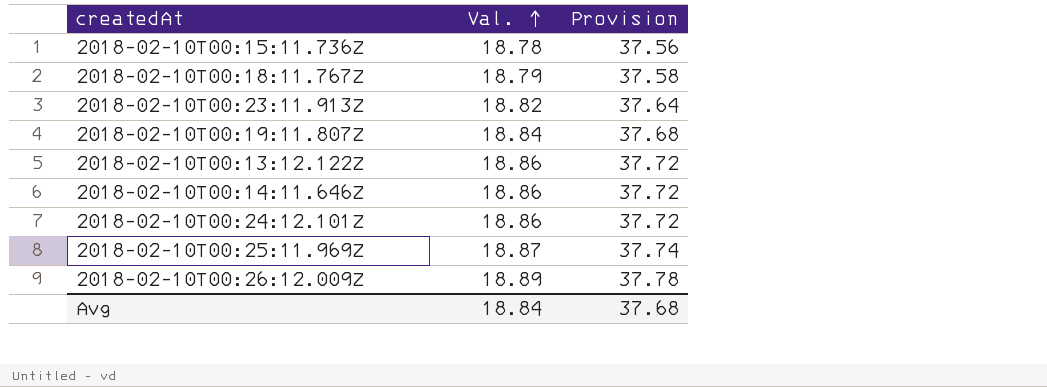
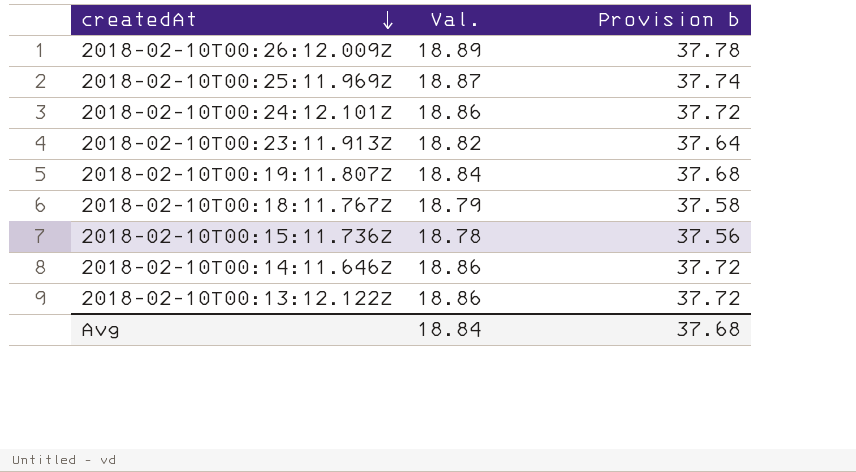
row order: Val. ascending -> createdAt descending
column name: Provision -> Provision b

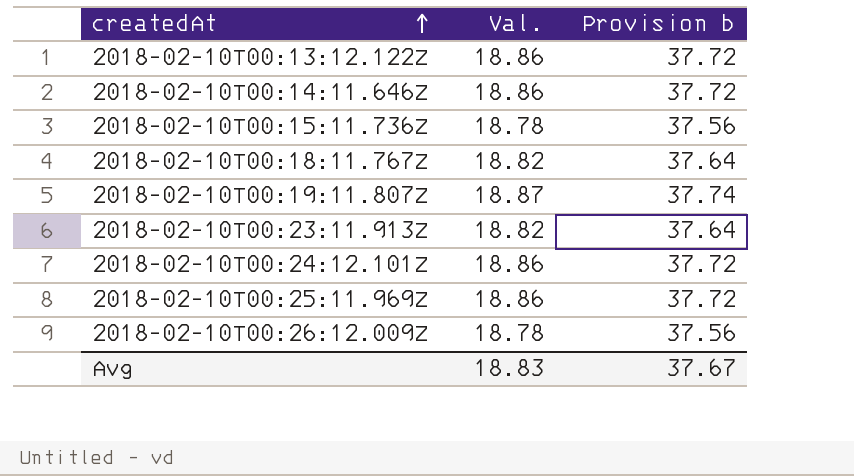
row order: createdAt descending -> createdAt ascending
2018-02-10T00:18:11.767Z | Val.: 18.79 -> 18.82
2018-02-10T00:18:11.767Z | Provision b: 37.58 -> 37.64
2018-02-10T00:19:11.807Z | Val.: 18.84 -> 18.87
2018-02-10T00:19:11.807Z | Provision b: 37.68 -> 37.74
2018-02-10T00:25:11.969Z | Val.: 18.87 -> 18.86
2018-02-10T00:25:11.969Z | Provision b: 37.74 -> 37.72
2018-02-10T00:26:12.009Z | Val.: 18.89 -> 18.78
2018-02-10T00:26:12.009Z | Provision b: 37.78 -> 37.56
Avg | Val.: 18.84 -> 18.83
Avg | Provision b: 37.68 -> 37.67

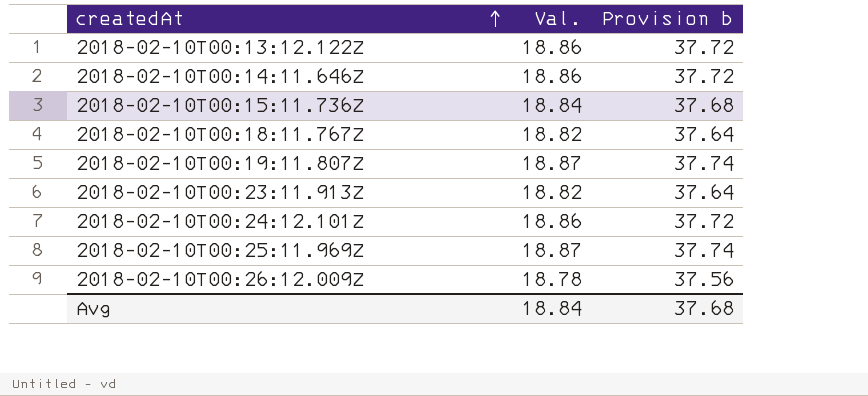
2018-02-10T00:15:11.736Z | Val.: 18.78 -> 18.84
2018-02-10T00:15:11.736Z | Provision b: 37.56 -> 37.68
2018-02-10T00:25:11.969Z | Val.: 18.86 -> 18.87
2018-02-10T00:25:11.969Z | Provision b: 37.72 -> 37.74
Avg | Val.: 18.83 -> 18.84
Avg | Provision b: 37.67 -> 37.68

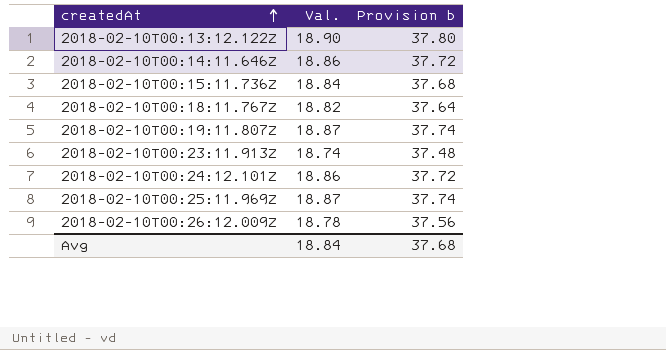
2018-02-10T00:13:12.122Z | Val.: 18.86 -> 18.90
2018-02-10T00:13:12.122Z | Provision b: 37.72 -> 37.80
2018-02-10T00:23:11.913Z | Val.: 18.82 -> 18.74
2018-02-10T00:23:11.913Z | Provision b: 37.64 -> 37.48

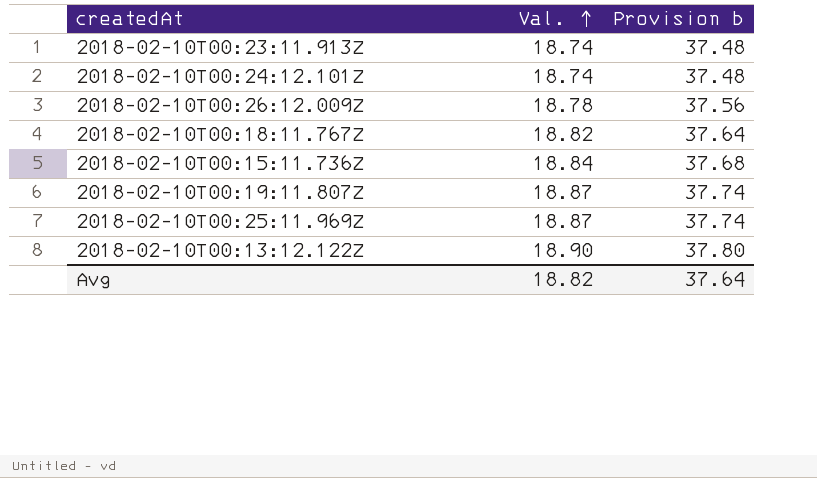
row order: createdAt ascending -> Val. ascending
row 2018-02-10T00:14:11.646Z: 18.86 | 37.72 -> none
2018-02-10T00:24:12.101Z | Val.: 18.86 -> 18.74
2018-02-10T00:24:12.101Z | Provision b: 37.72 -> 37.48
Avg | Val.: 18.84 -> 18.82
Avg | Provision b: 37.68 -> 37.64

